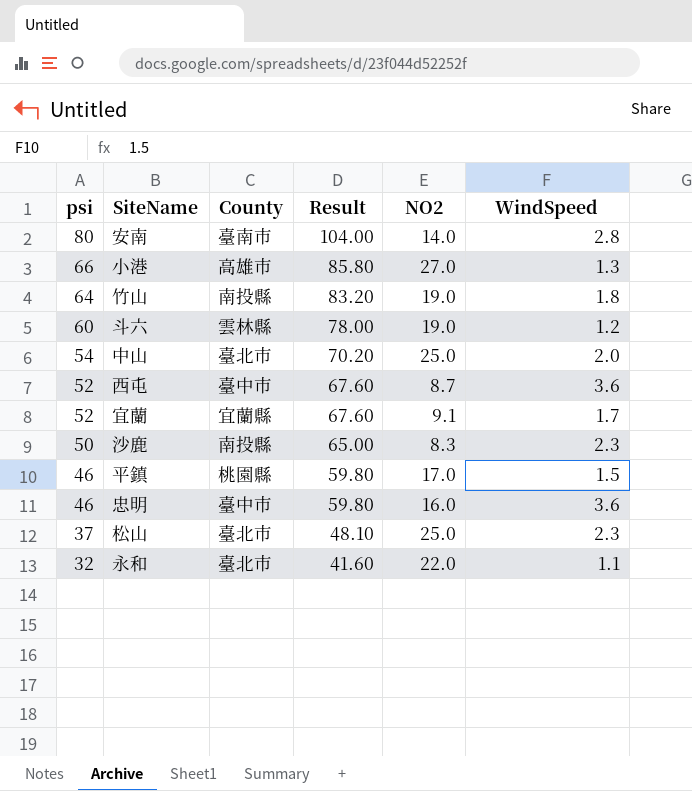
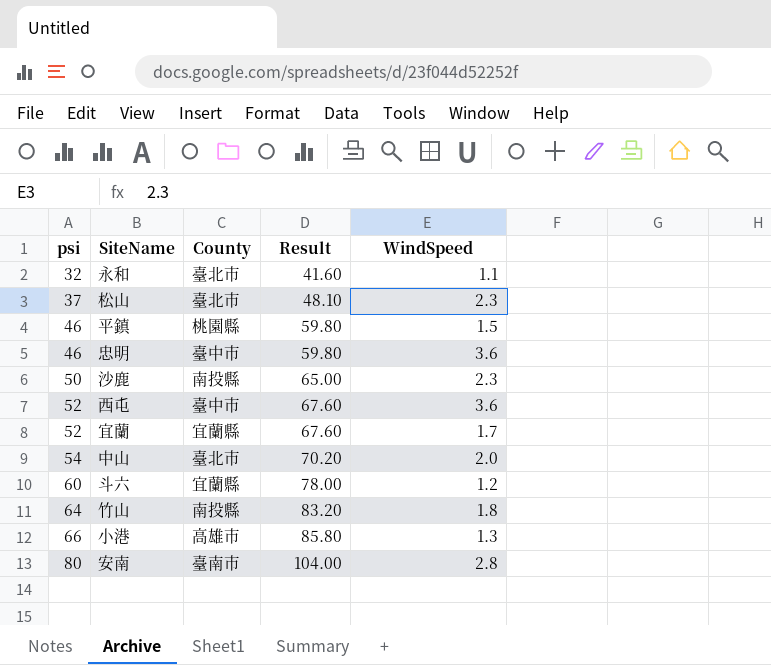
row order: psi descending -> psi ascending
column NO2 | position: 5 -> none
斗六 | County: 雲林縣 -> 宜蘭縣

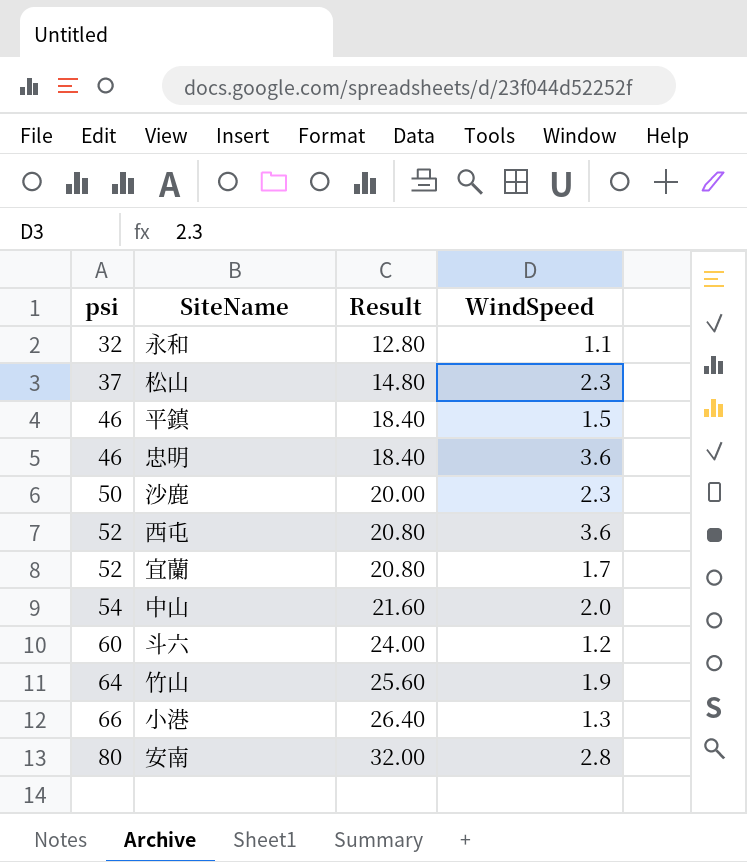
column County | position: 3 -> none
column Result | formula: [psi] * 1.3 -> [psi] * 0.4
竹山 | WindSpeed: 1.8 -> 1.9

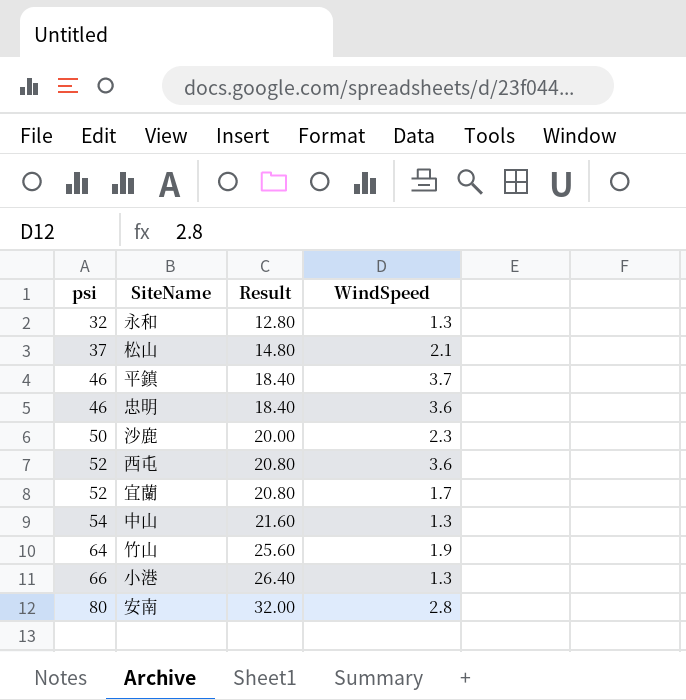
row 斗六: 60 | 24.00 | 1.2 -> none
永和 | WindSpeed: 1.1 -> 1.3
松山 | WindSpeed: 2.3 -> 2.1
平鎮 | WindSpeed: 1.5 -> 3.7
中山 | WindSpeed: 2.0 -> 1.3

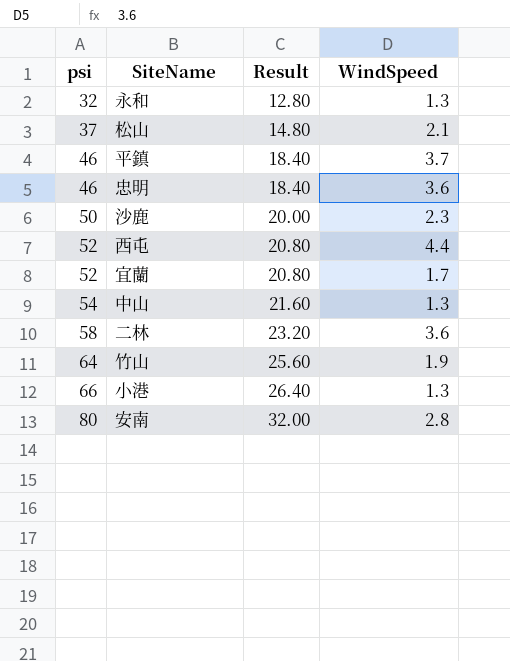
西屯 | WindSpeed: 3.6 -> 4.4
row 二林: none -> 58 | 23.20 | 3.6

